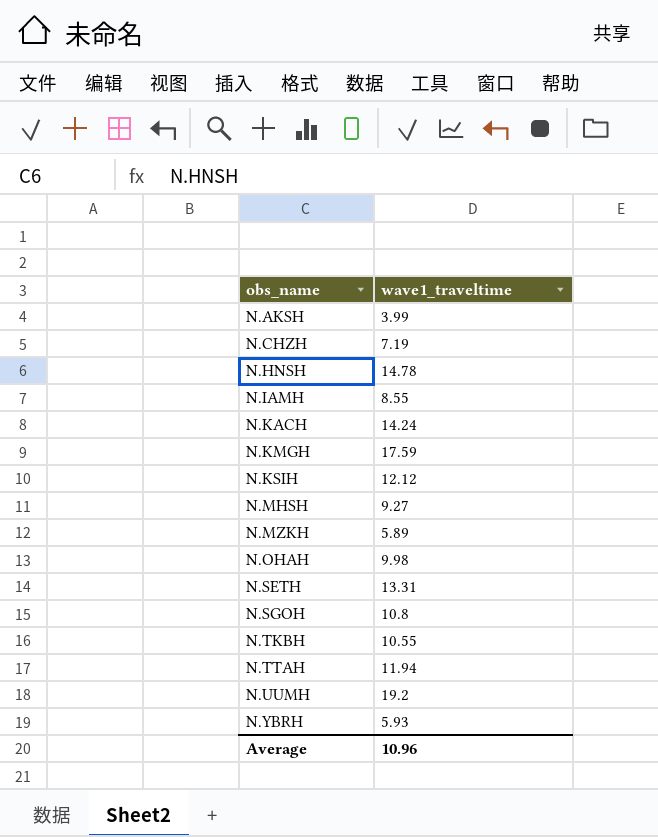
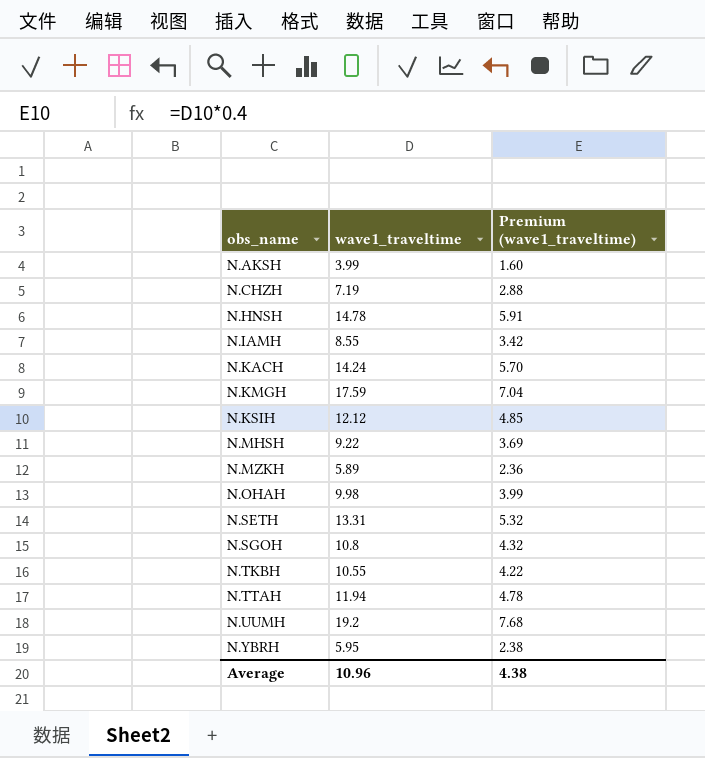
column Premium (wave1_traveltime) | formula: none -> [wave1_traveltime] * 0.4
N.MHSH | wave1_traveltime: 9.27 -> 9.22
N.YBRH | wave1_traveltime: 5.93 -> 5.95

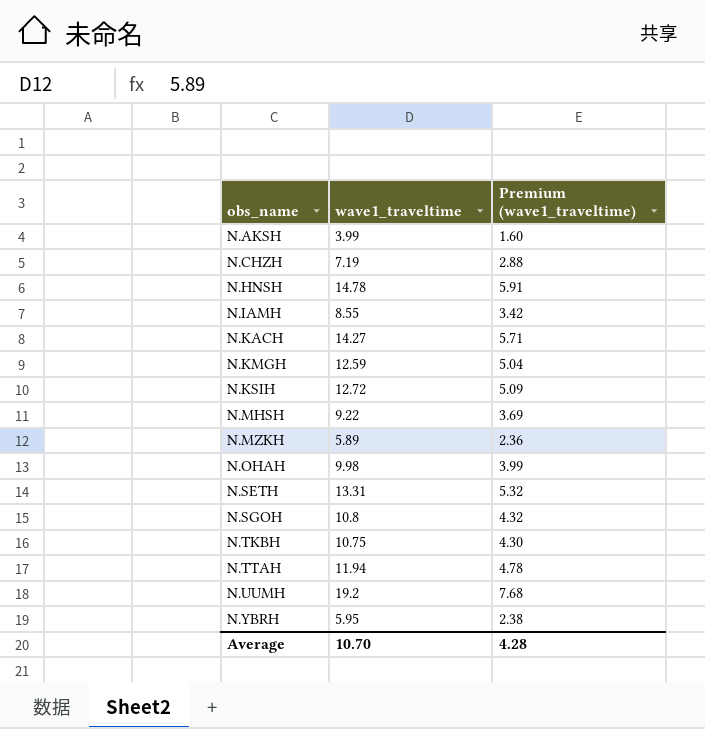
N.KACH | wave1_traveltime: 14.24 -> 14.27
N.KACH | Premium (wave1_traveltime): 5.70 -> 5.71
N.KMGH | wave1_traveltime: 17.59 -> 12.59
N.KMGH | Premium (wave1_traveltime): 7.04 -> 5.04
N.KSIH | wave1_traveltime: 12.12 -> 12.72
N.KSIH | Premium (wave1_traveltime): 4.85 -> 5.09
N.TKBH | wave1_traveltime: 10.55 -> 10.75
N.TKBH | Premium (wave1_traveltime): 4.22 -> 4.30
Average | wave1_traveltime: 10.96 -> 10.70
Average | Premium (wave1_traveltime): 4.38 -> 4.28

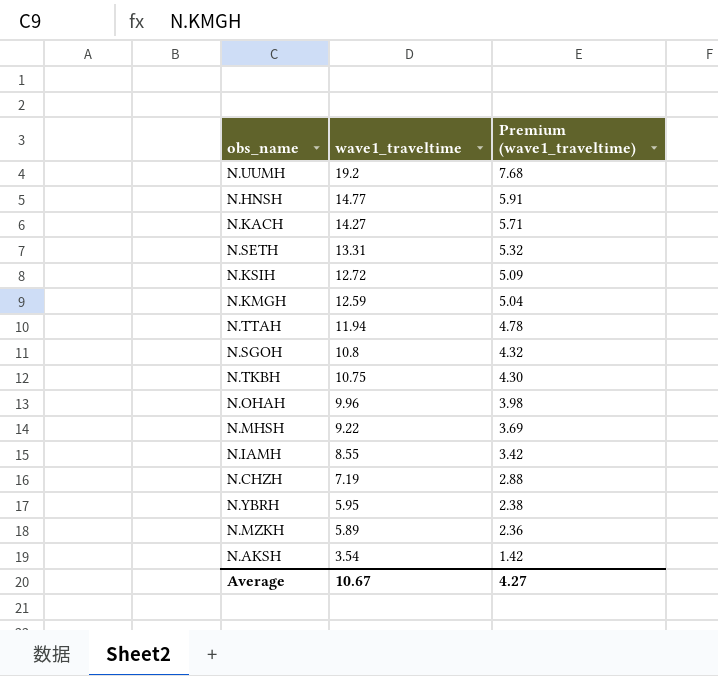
row order: obs_name ascending -> wave1_traveltime descending
N.HNSH | wave1_traveltime: 14.78 -> 14.77
N.OHAH | wave1_traveltime: 9.98 -> 9.96
N.OHAH | Premium (wave1_traveltime): 3.99 -> 3.98
N.AKSH | wave1_traveltime: 3.99 -> 3.54
N.AKSH | Premium (wave1_traveltime): 1.60 -> 1.42
Average | wave1_traveltime: 10.70 -> 10.67
Average | Premium (wave1_traveltime): 4.28 -> 4.27

